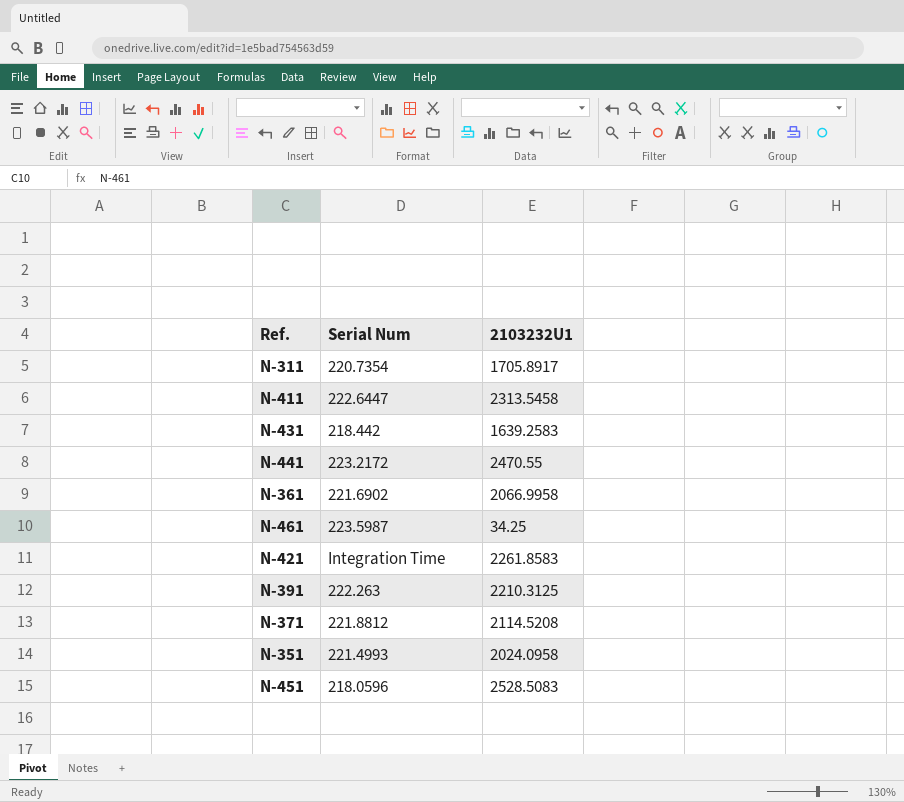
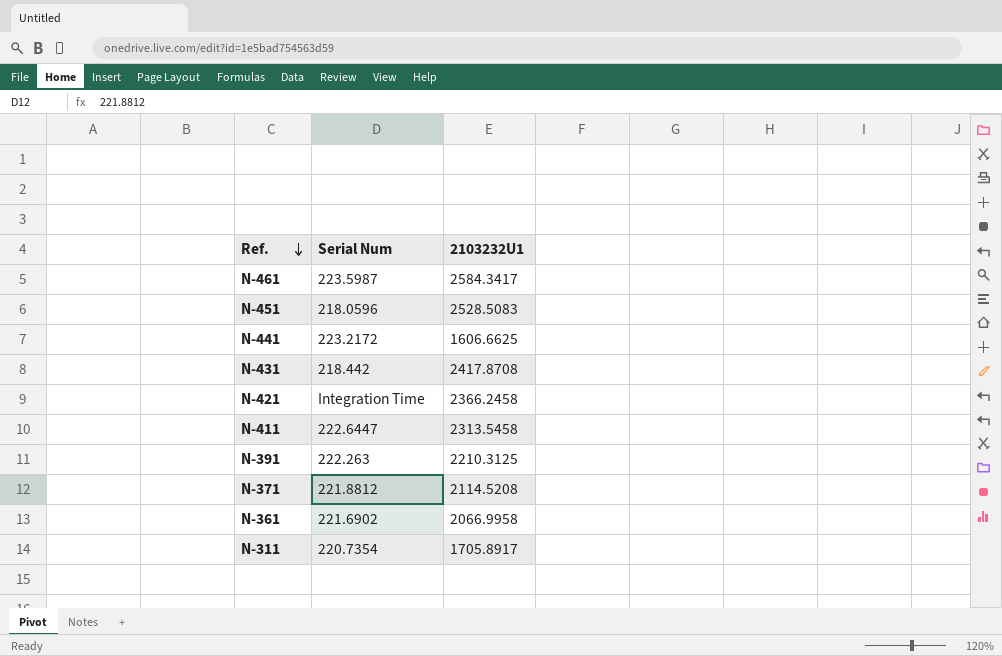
row order: none -> Ref. descending
row N-351: 221.4993 | 2024.0958 -> none
N-461 | 2103232U1: 34.25 -> 2584.3417
N-441 | 2103232U1: 2470.55 -> 1606.6625
N-431 | 2103232U1: 1639.2583 -> 2417.8708
N-421 | 2103232U1: 2261.8583 -> 2366.2458

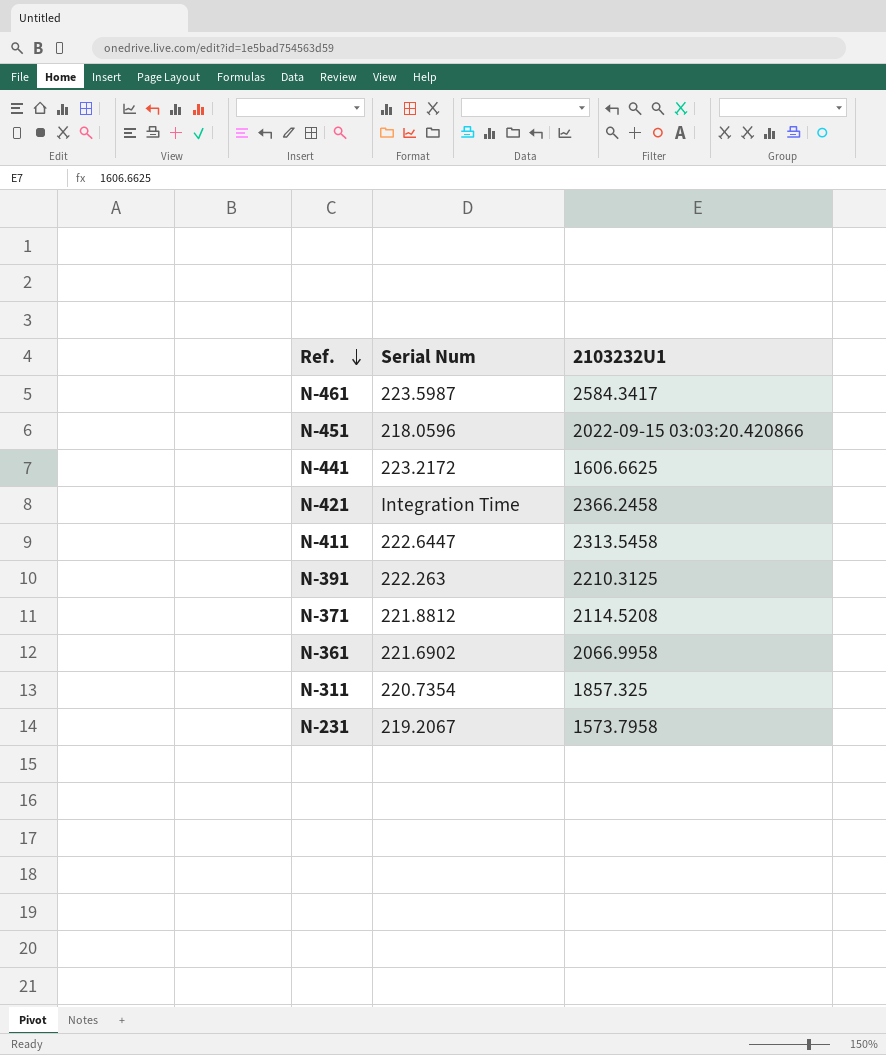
row N-431: 218.442 | 2417.8708 -> none
N-451 | 2103232U1: 2528.5083 -> 2022-09-15 03:03:20.420866
N-311 | 2103232U1: 1705.8917 -> 1857.325
row N-231: none -> 219.2067 | 1573.7958

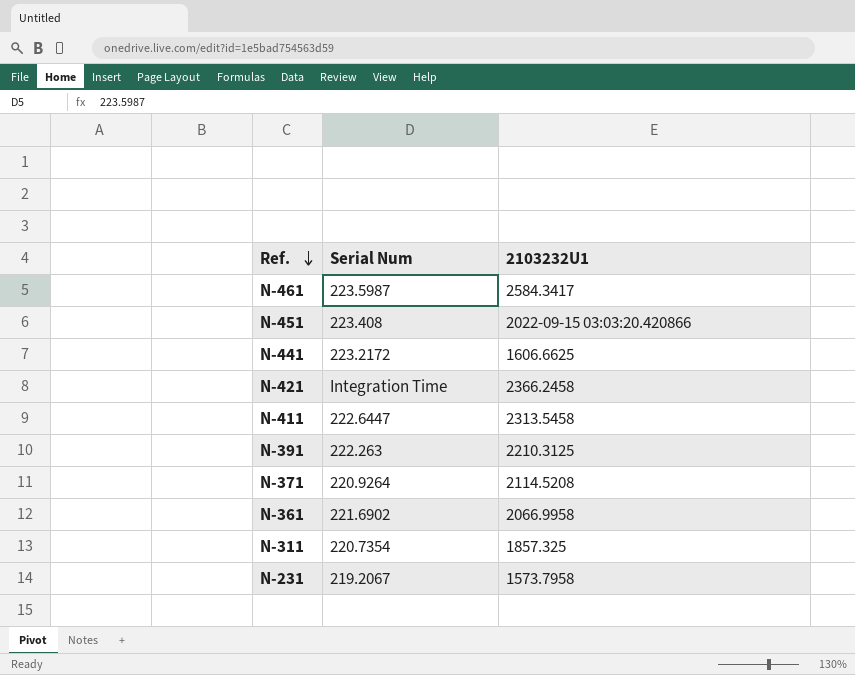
N-451 | Serial Num: 218.0596 -> 223.408
N-371 | Serial Num: 221.8812 -> 220.9264

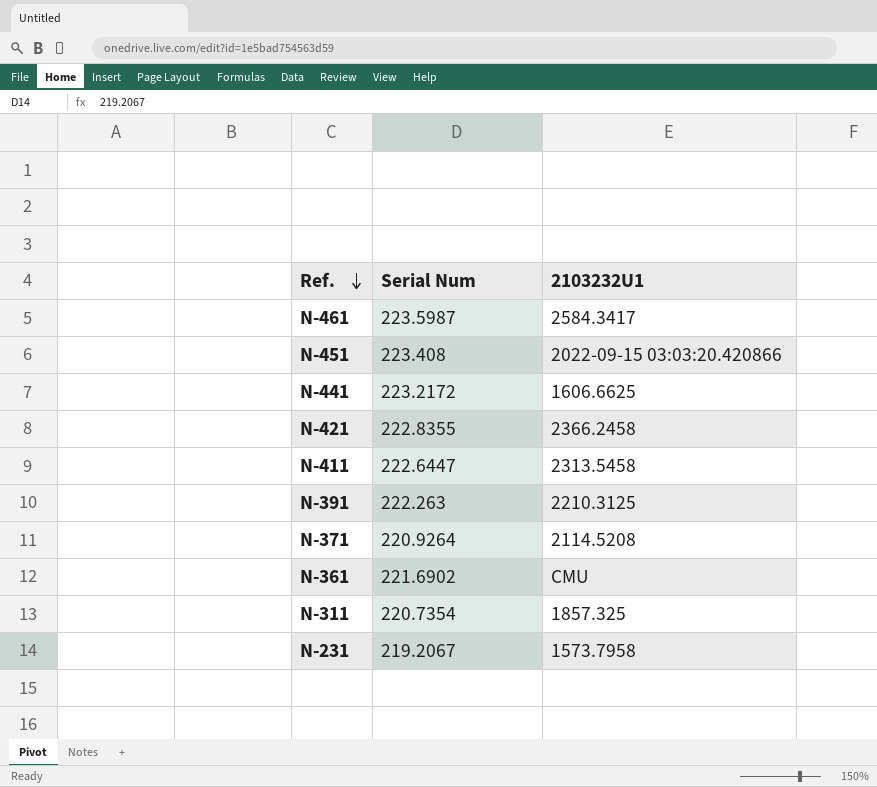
N-421 | Serial Num: Integration Time -> 222.8355
N-361 | 2103232U1: 2066.9958 -> CMU

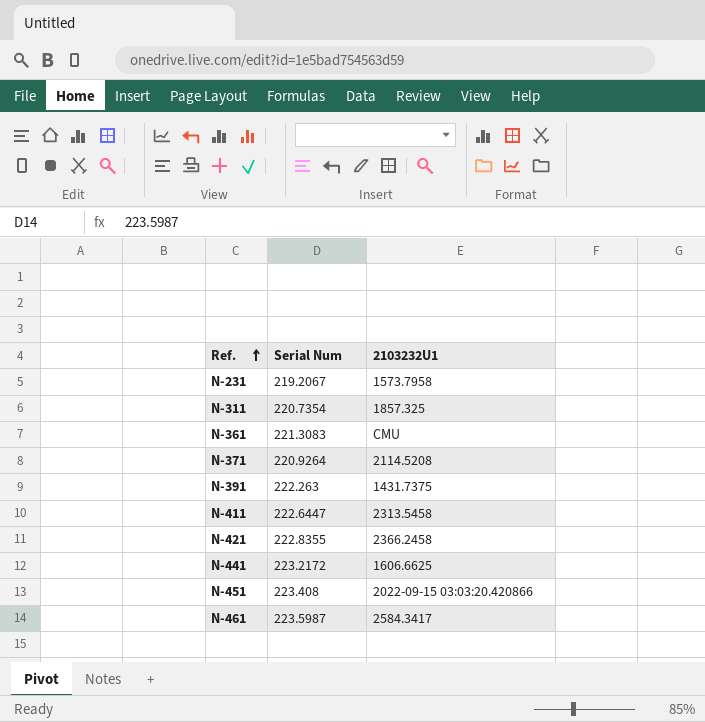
row order: Ref. descending -> Ref. ascending
N-361 | Serial Num: 221.6902 -> 221.3083
N-391 | 2103232U1: 2210.3125 -> 1431.7375

